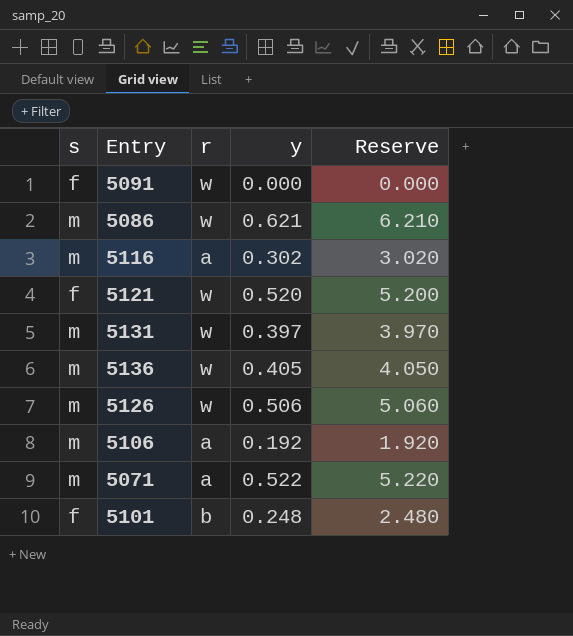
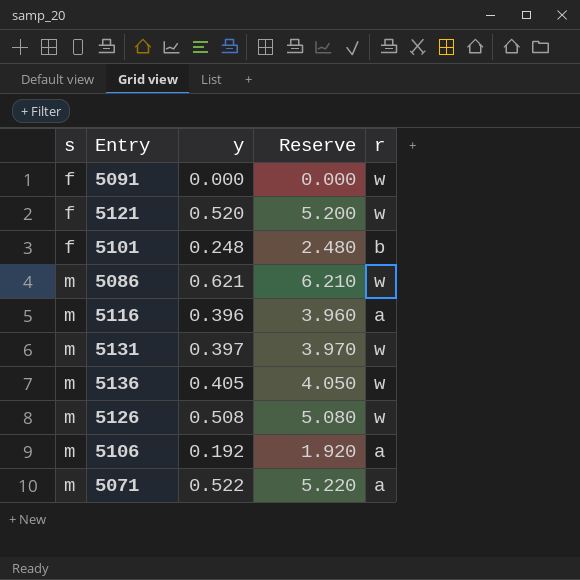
row order: none -> s ascending
column r | position: 3 -> 5
5116 | y: 0.302 -> 0.396
5116 | Reserve: 3.020 -> 3.960
5126 | y: 0.506 -> 0.508
5126 | Reserve: 5.060 -> 5.080

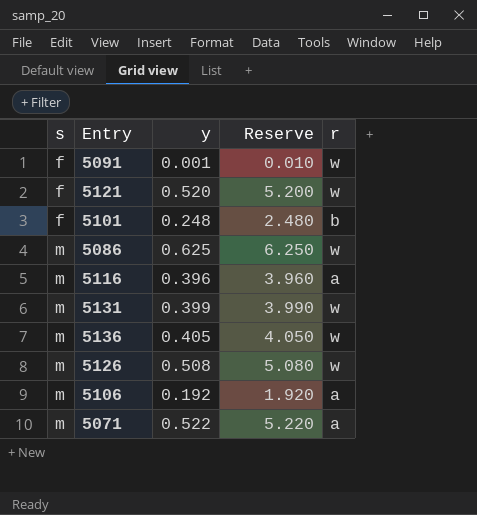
5091 | y: 0.000 -> 0.001
5091 | Reserve: 0.000 -> 0.010
5086 | y: 0.621 -> 0.625
5086 | Reserve: 6.210 -> 6.250
5131 | y: 0.397 -> 0.399
5131 | Reserve: 3.970 -> 3.990

